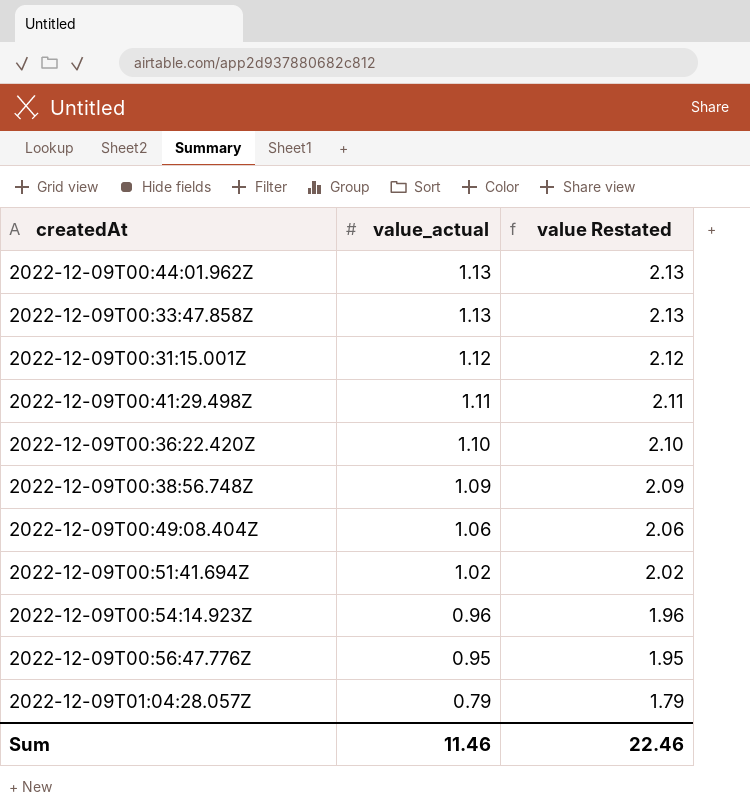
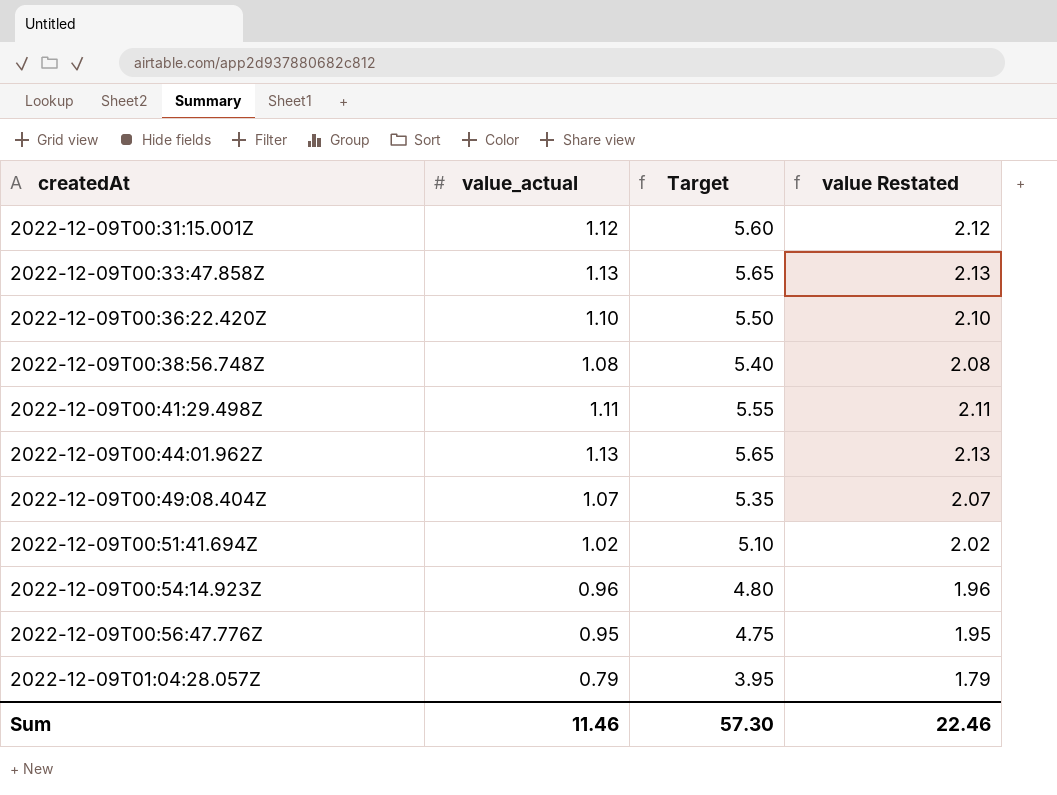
row order: value_actual descending -> createdAt ascending
column Target | formula: none -> [value_actual] * 5
2022-12-09T00:38:56.748Z | value_actual: 1.09 -> 1.08
2022-12-09T00:38:56.748Z | value Restated: 2.09 -> 2.08
2022-12-09T00:49:08.404Z | value_actual: 1.06 -> 1.07
2022-12-09T00:49:08.404Z | value Restated: 2.06 -> 2.07

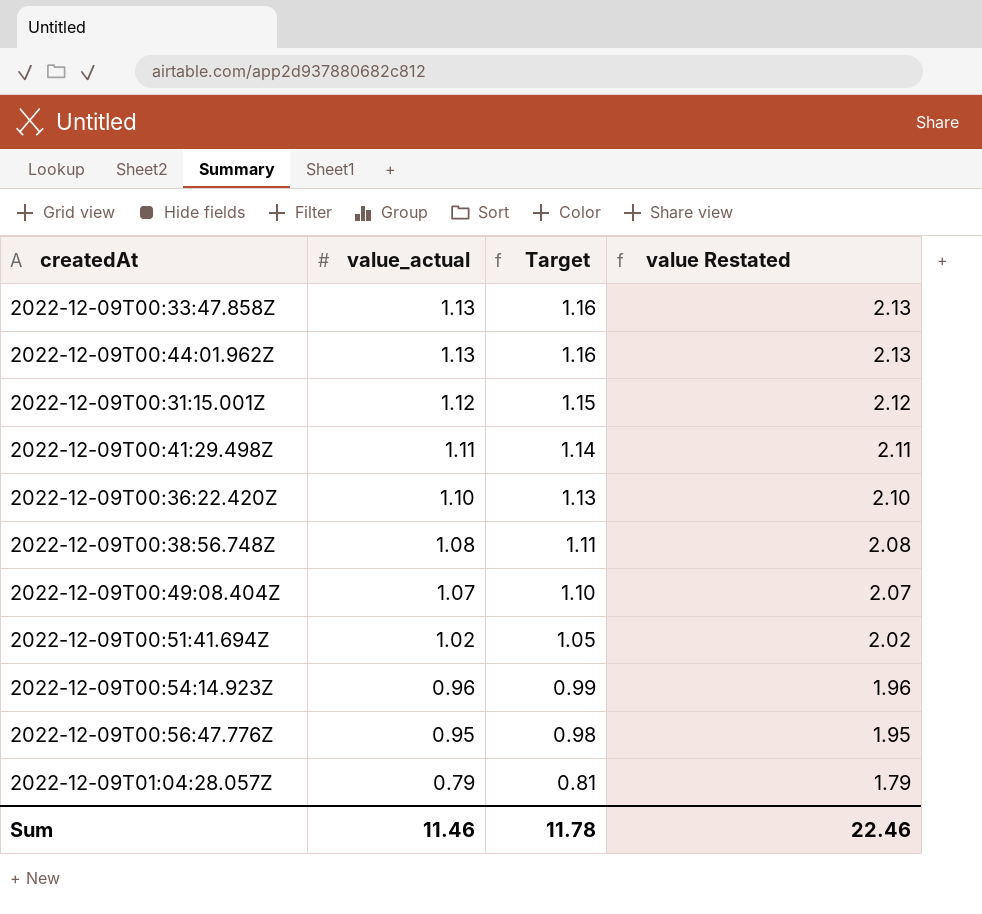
row order: createdAt ascending -> value_actual descending
column Target | formula: [value_actual] * 5 -> [value_actual] * 1.03
Sum | Target: 57.30 -> 11.78

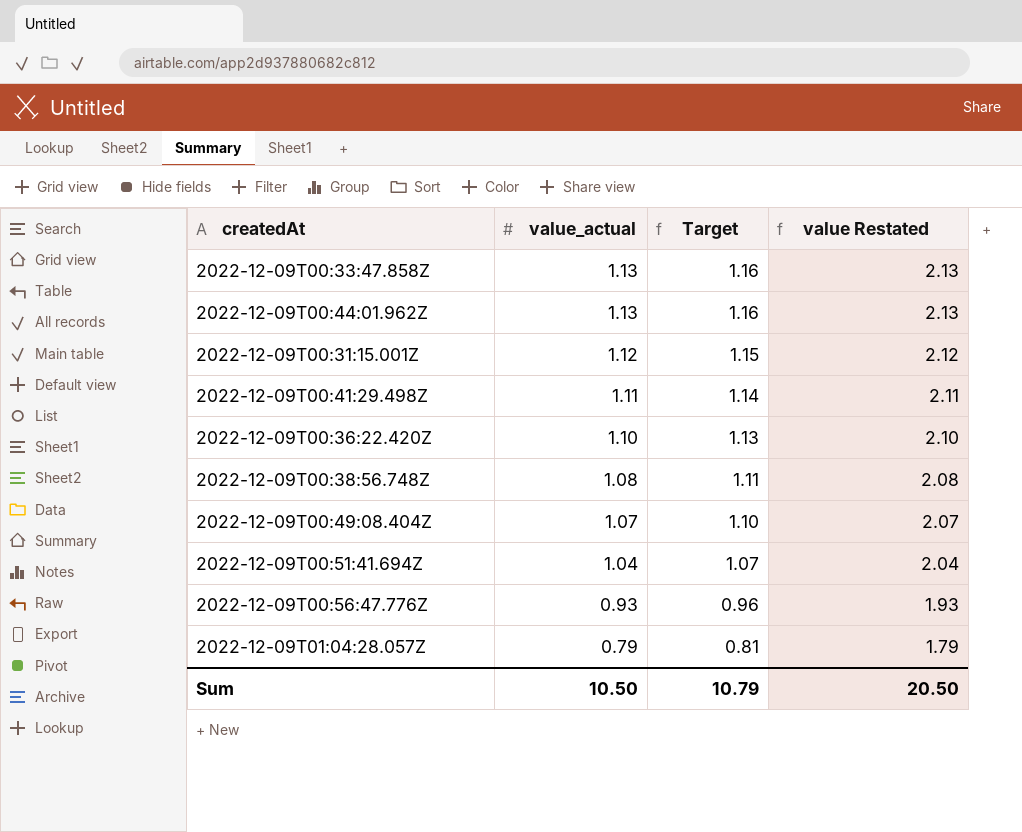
row 2022-12-09T00:54:14.923Z: 0.96 | 0.99 | 1.96 -> none
2022-12-09T00:51:41.694Z | value_actual: 1.02 -> 1.04
2022-12-09T00:51:41.694Z | Target: 1.05 -> 1.07
2022-12-09T00:51:41.694Z | value Restated: 2.02 -> 2.04
2022-12-09T00:56:47.776Z | value_actual: 0.95 -> 0.93
2022-12-09T00:56:47.776Z | Target: 0.98 -> 0.96
2022-12-09T00:56:47.776Z | value Restated: 1.95 -> 1.93
Sum | value_actual: 11.46 -> 10.50
Sum | Target: 11.78 -> 10.79
Sum | value Restated: 22.46 -> 20.50

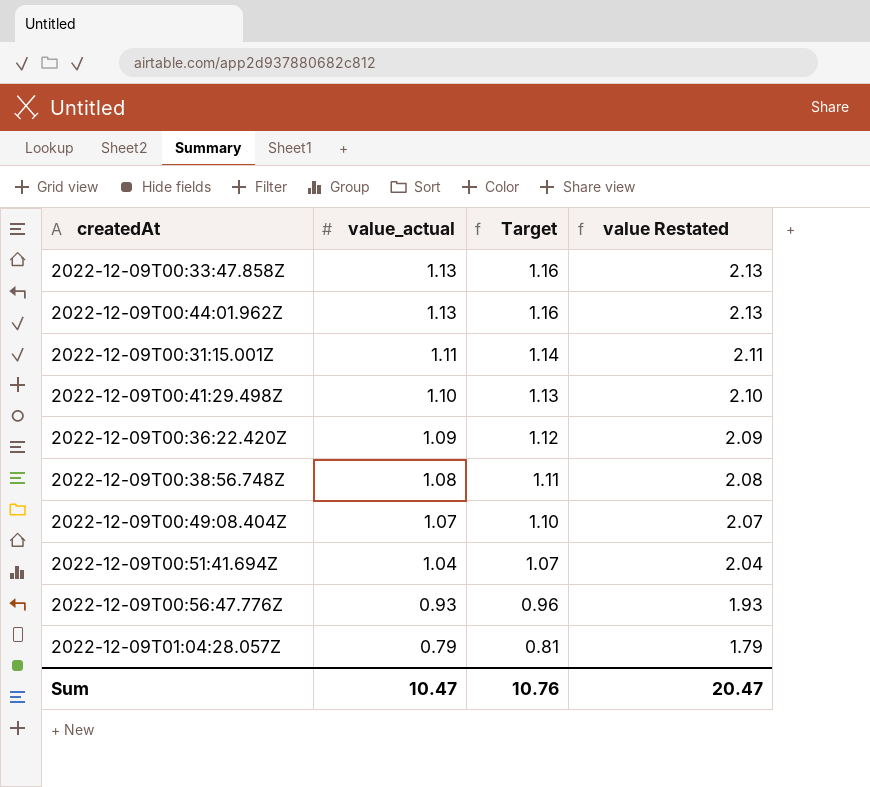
2022-12-09T00:31:15.001Z | value_actual: 1.12 -> 1.11
2022-12-09T00:31:15.001Z | Target: 1.15 -> 1.14
2022-12-09T00:31:15.001Z | value Restated: 2.12 -> 2.11
2022-12-09T00:41:29.498Z | value_actual: 1.11 -> 1.10
2022-12-09T00:41:29.498Z | Target: 1.14 -> 1.13
2022-12-09T00:41:29.498Z | value Restated: 2.11 -> 2.10
2022-12-09T00:36:22.420Z | value_actual: 1.10 -> 1.09
2022-12-09T00:36:22.420Z | Target: 1.13 -> 1.12
2022-12-09T00:36:22.420Z | value Restated: 2.10 -> 2.09
Sum | value_actual: 10.50 -> 10.47
Sum | Target: 10.79 -> 10.76
Sum | value Restated: 20.50 -> 20.47

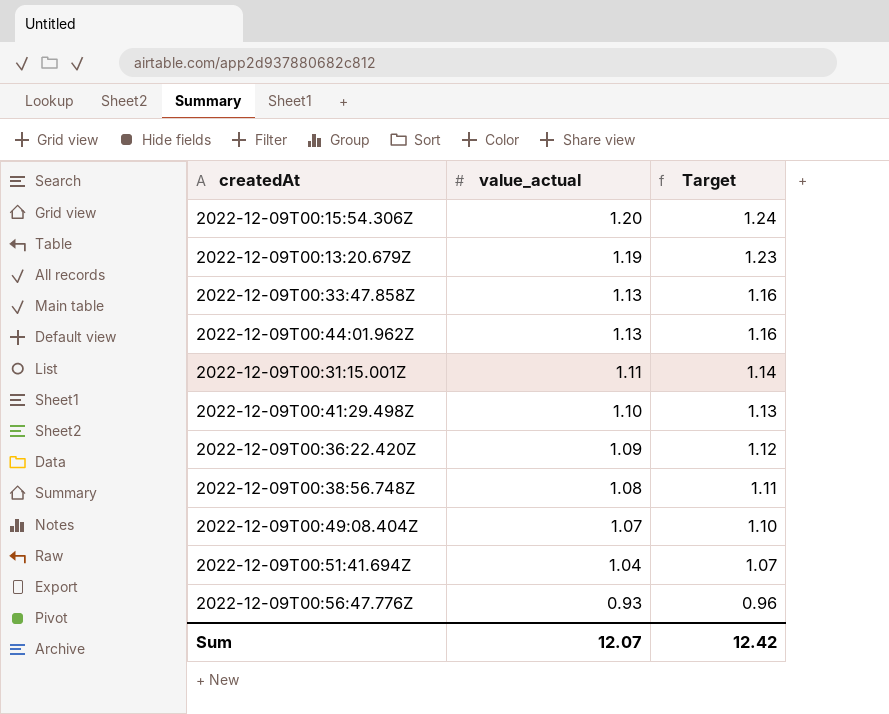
column value Restated | formula: [value_actual] + 1 -> none
row 2022-12-09T01:04:28.057Z: 0.79 | 0.81 | 1.79 -> none
row 2022-12-09T00:15:54.306Z: none -> 1.20 | 1.24
row 2022-12-09T00:13:20.679Z: none -> 1.19 | 1.23
Sum | value_actual: 10.47 -> 12.07
Sum | Target: 10.76 -> 12.42

